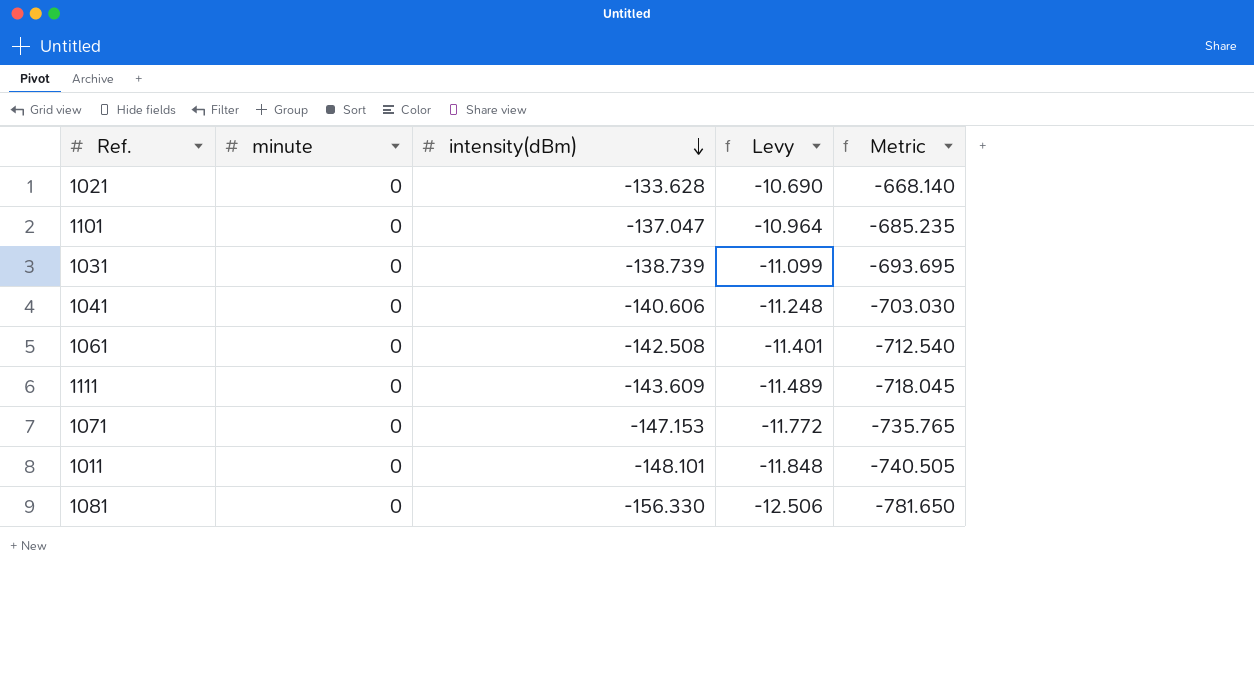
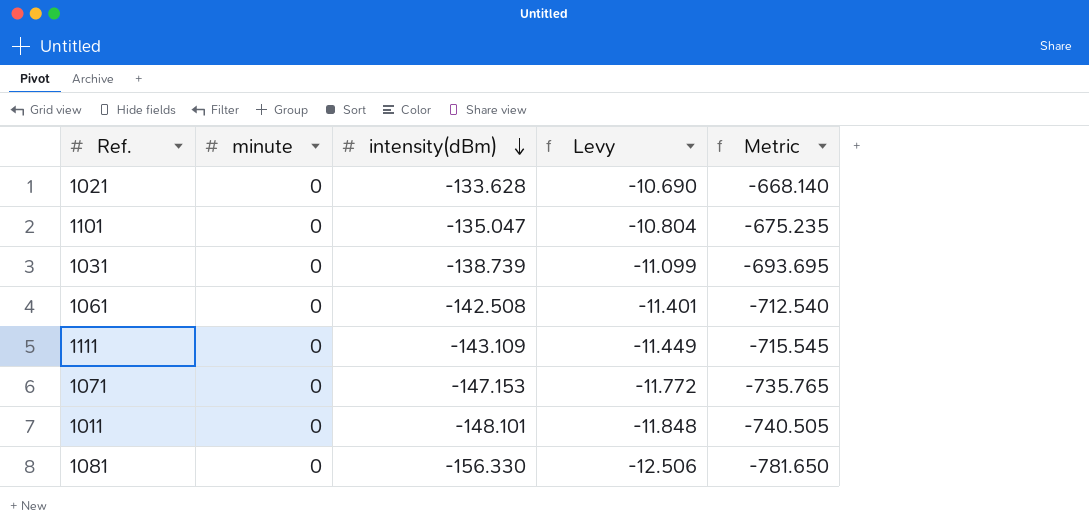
row 1041: 0 | -140.606 | -11.248 | -703.030 -> none
1101 | intensity(dBm): -137.047 -> -135.047
1101 | Levy: -10.964 -> -10.804
1101 | Metric: -685.235 -> -675.235
1111 | intensity(dBm): -143.609 -> -143.109
1111 | Levy: -11.489 -> -11.449
1111 | Metric: -718.045 -> -715.545

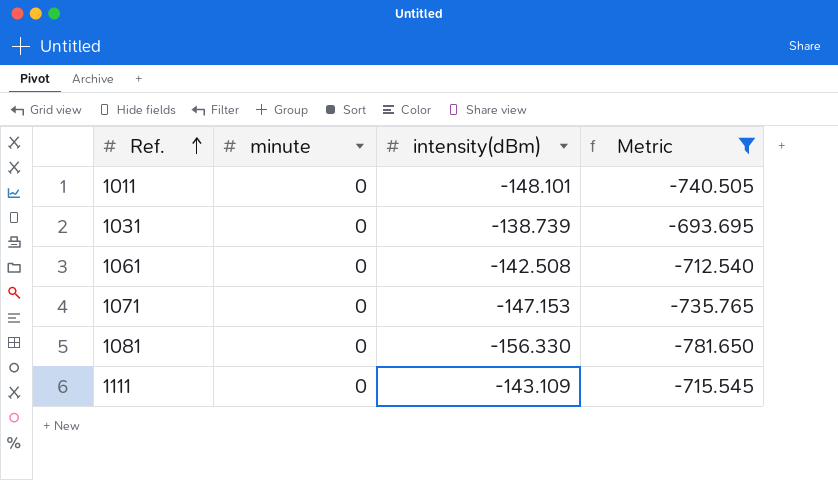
filter: none -> Metric <= -693.695
row order: intensity(dBm) descending -> Ref. ascending
column Levy | formula: [intensity(dBm)] * 0.08 -> none

